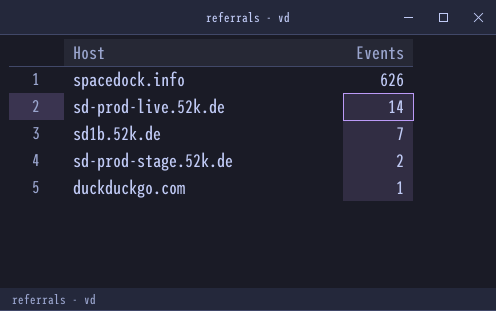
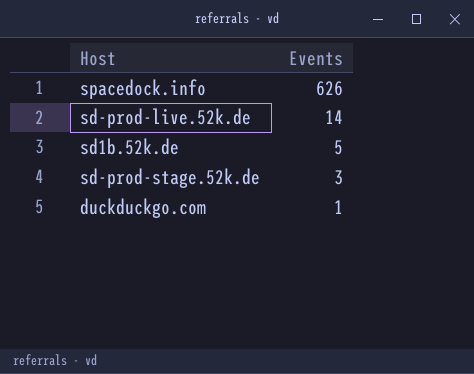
sd1b.52k.de | Events: 7 -> 5
sd-prod-stage.52k.de | Events: 2 -> 3

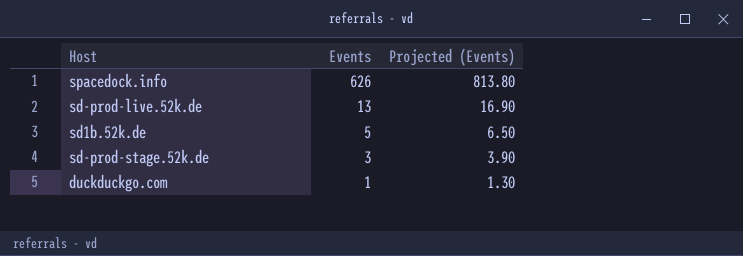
column Projected (Events) | formula: none -> [Events] * 1.3
sd-prod-live.52k.de | Events: 14 -> 13

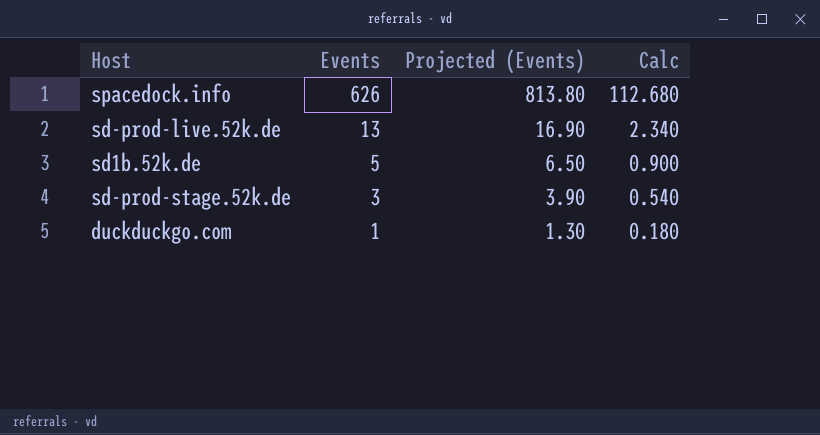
column Calc | formula: none -> [Events] * 0.18

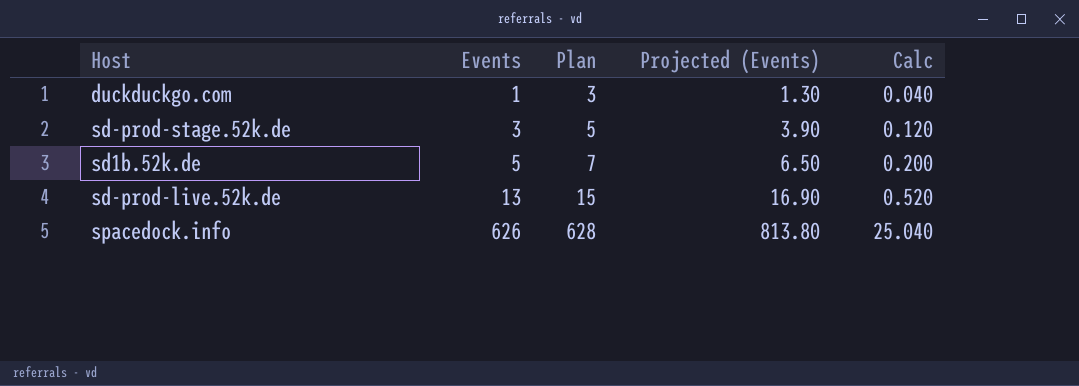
row order: Events descending -> Events ascending
column Plan | formula: none -> [Events] + 2
column Calc | formula: [Events] * 0.18 -> [Events] * 0.04

